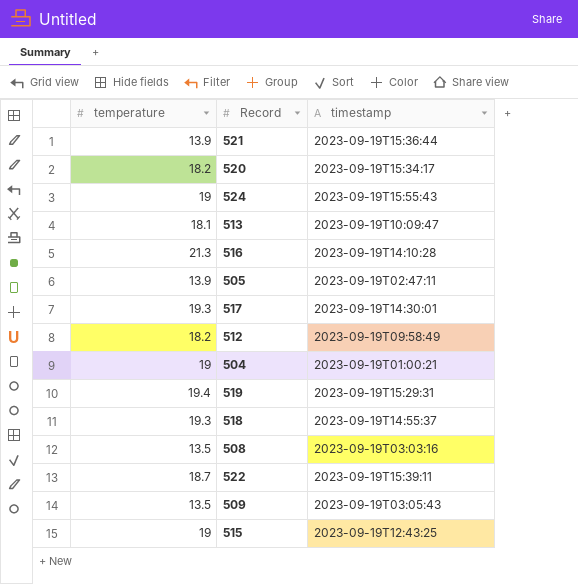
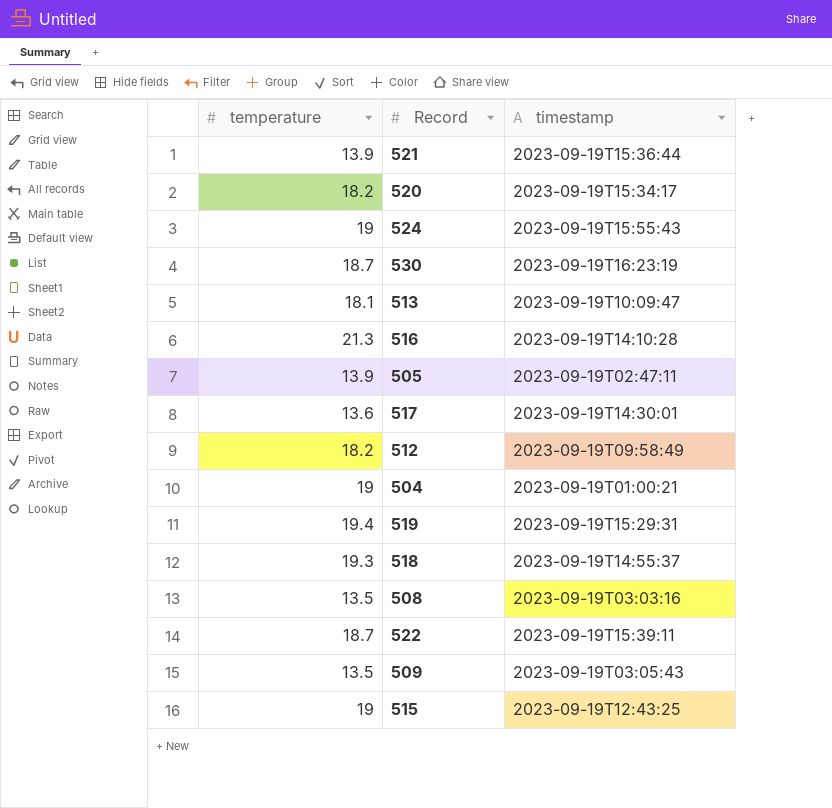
row 530: none -> 18.7 | 2023-09-19T16:23:19
517 | temperature: 19.3 -> 13.6

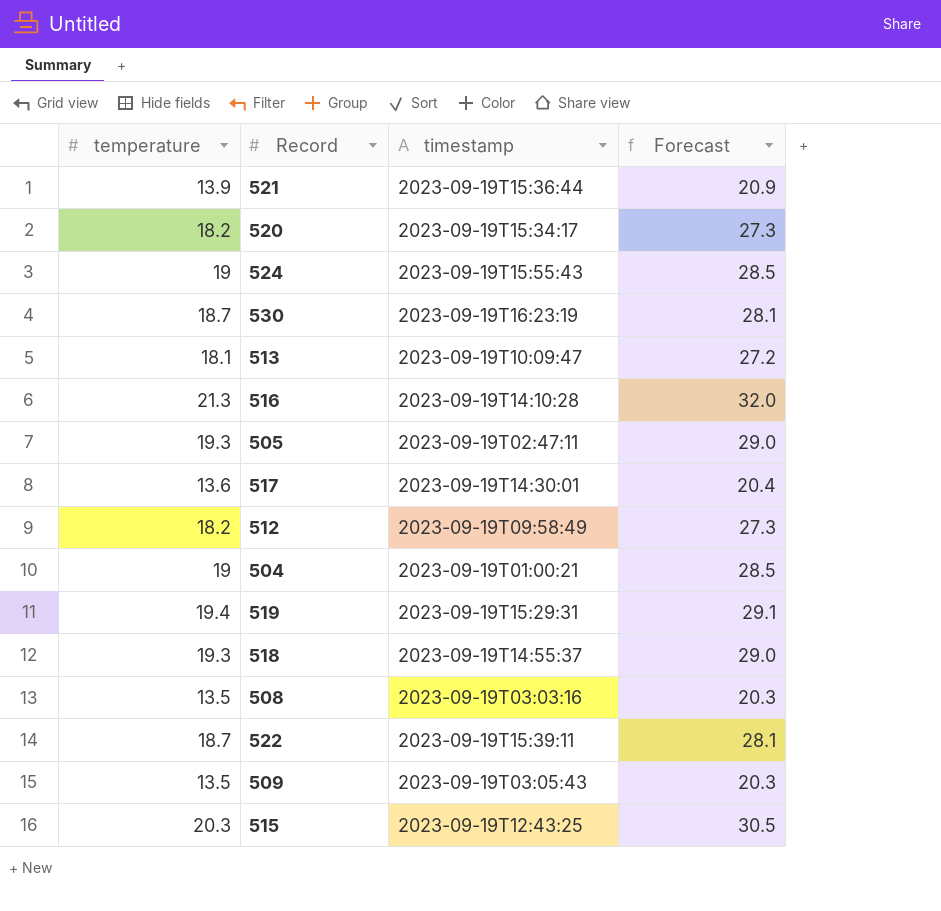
column Forecast | formula: none -> [temperature] * 1.5
505 | temperature: 13.9 -> 19.3
515 | temperature: 19 -> 20.3

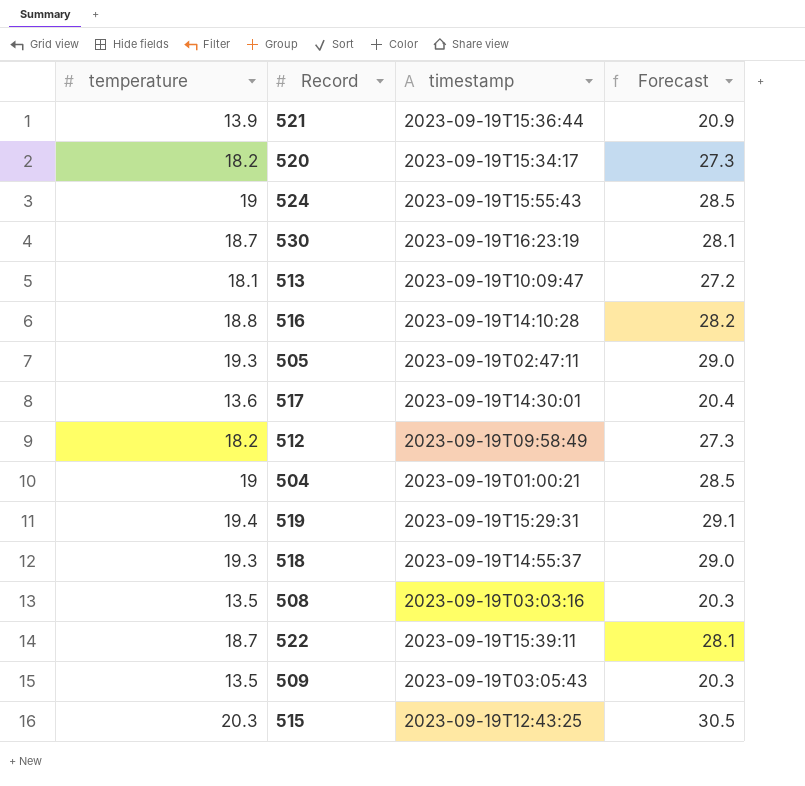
516 | temperature: 21.3 -> 18.8
516 | Forecast: 32.0 -> 28.2

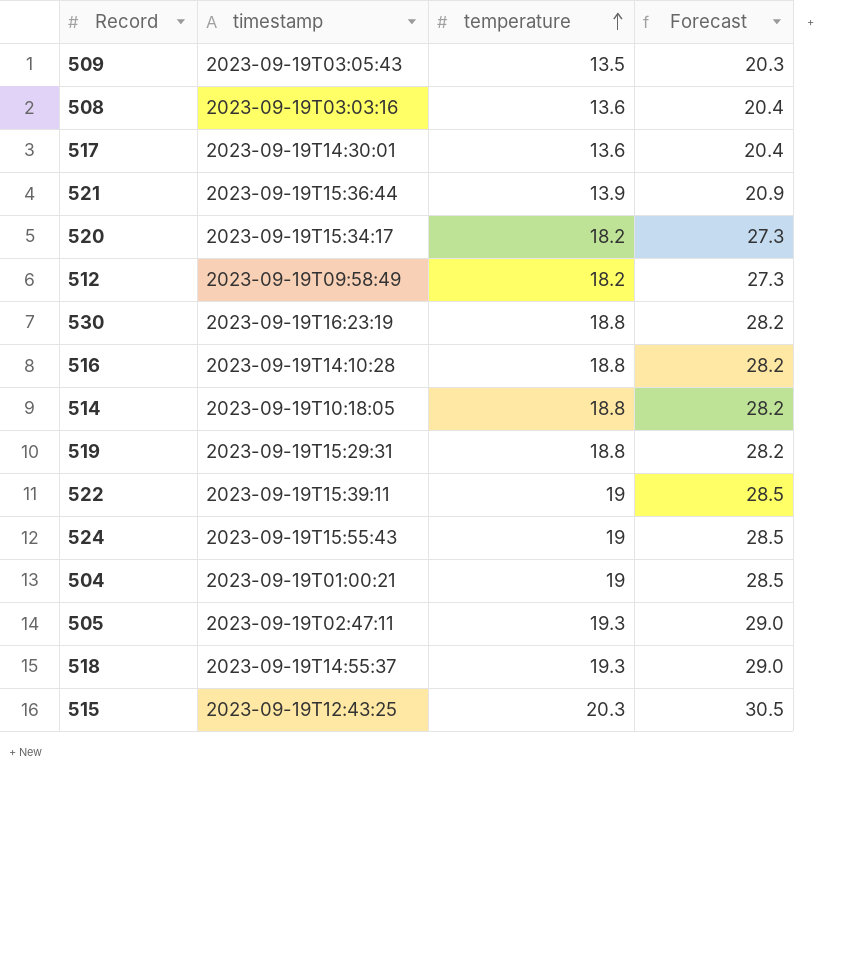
row order: none -> temperature ascending
column temperature | position: 1 -> 3
row 513: 18.1 | 2023-09-19T10:09:47 | 27.2 -> none
508 | temperature: 13.5 -> 13.6
508 | Forecast: 20.3 -> 20.4
530 | temperature: 18.7 -> 18.8
530 | Forecast: 28.1 -> 28.2
row 514: none -> 2023-09-19T10:18:05 | 18.8 | 28.2
519 | temperature: 19.4 -> 18.8
519 | Forecast: 29.1 -> 28.2
522 | temperature: 18.7 -> 19
522 | Forecast: 28.1 -> 28.5

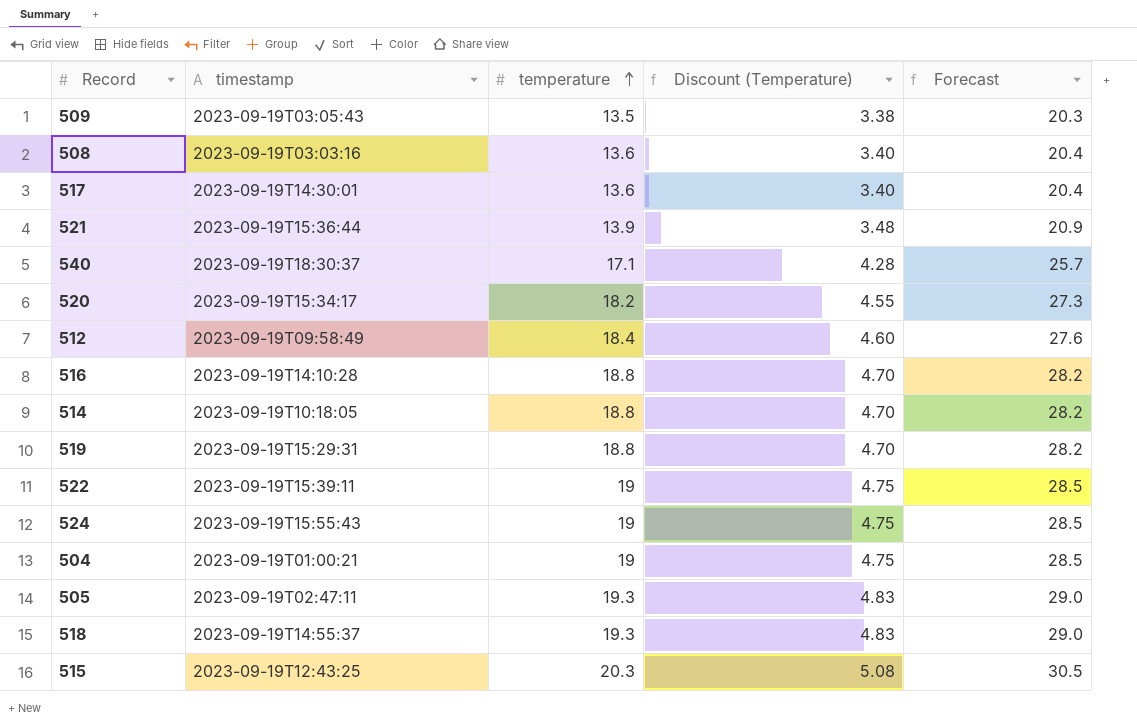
column Discount (Temperature) | formula: none -> [temperature] * 0.25
row 530: 2023-09-19T16:23:19 | 18.8 | 28.2 -> none
row 540: none -> 2023-09-19T18:30:37 | 17.1 | 4.28 | 25.7
512 | temperature: 18.2 -> 18.4
512 | Forecast: 27.3 -> 27.6

